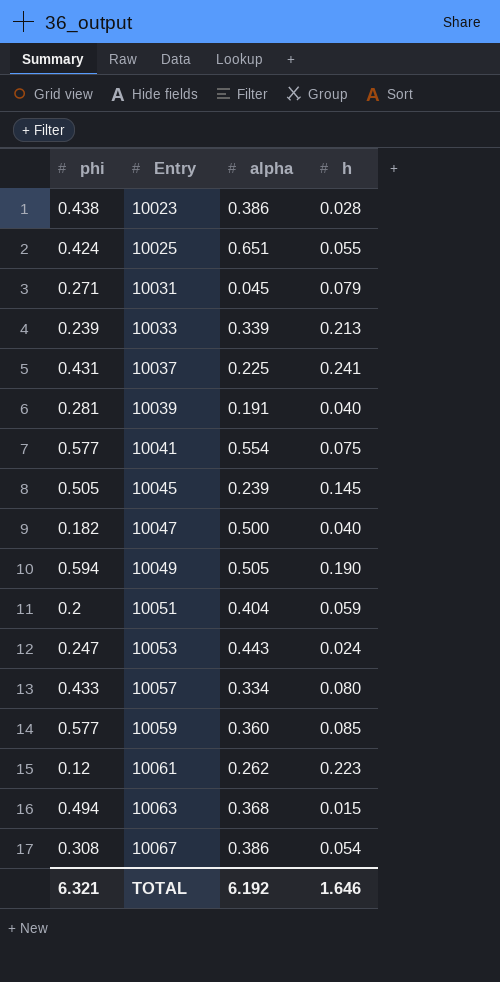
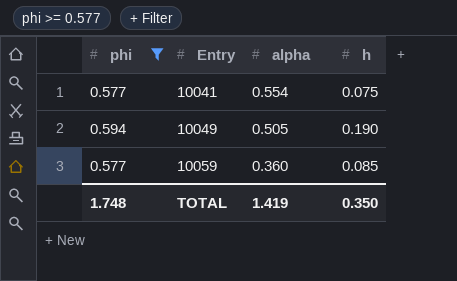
filter: none -> phi >= 0.577
TOTAL | phi: 6.321 -> 1.748
TOTAL | alpha: 6.192 -> 1.419
TOTAL | h: 1.646 -> 0.350

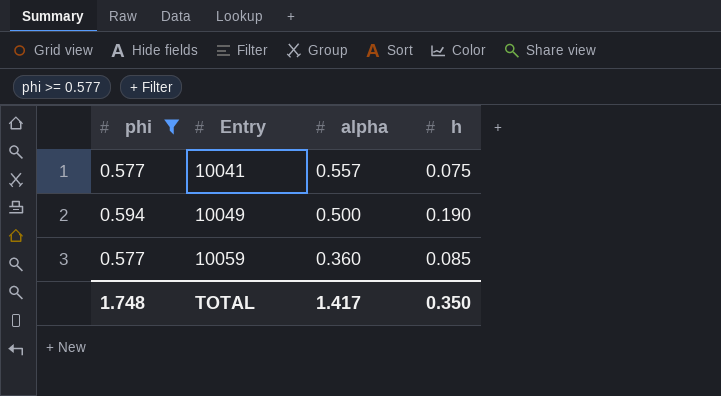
10041 | alpha: 0.554 -> 0.557
10049 | alpha: 0.505 -> 0.500
TOTAL | alpha: 1.419 -> 1.417

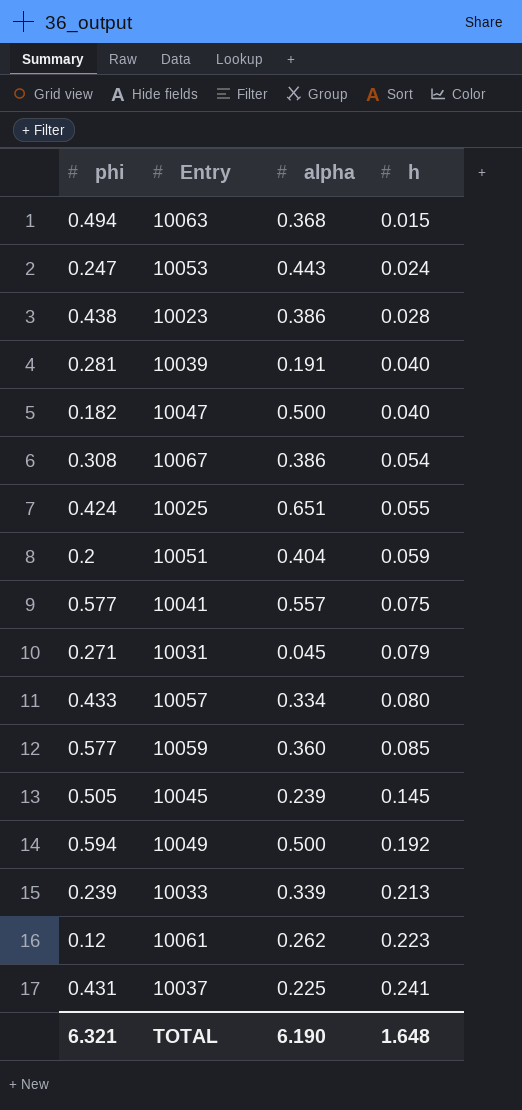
filter: phi >= 0.577 -> none
row order: Entry ascending -> h ascending
10049 | h: 0.190 -> 0.192
TOTAL | phi: 1.748 -> 6.321
TOTAL | alpha: 1.417 -> 6.190
TOTAL | h: 0.350 -> 1.648

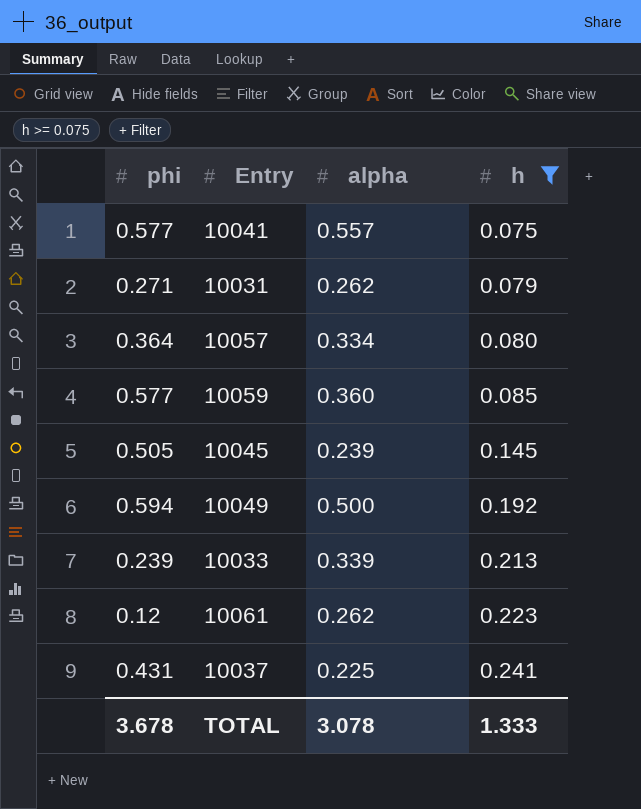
filter: none -> h >= 0.075
10031 | alpha: 0.045 -> 0.262
10057 | phi: 0.433 -> 0.364
TOTAL | phi: 6.321 -> 3.678
TOTAL | alpha: 6.190 -> 3.078
TOTAL | h: 1.648 -> 1.333

